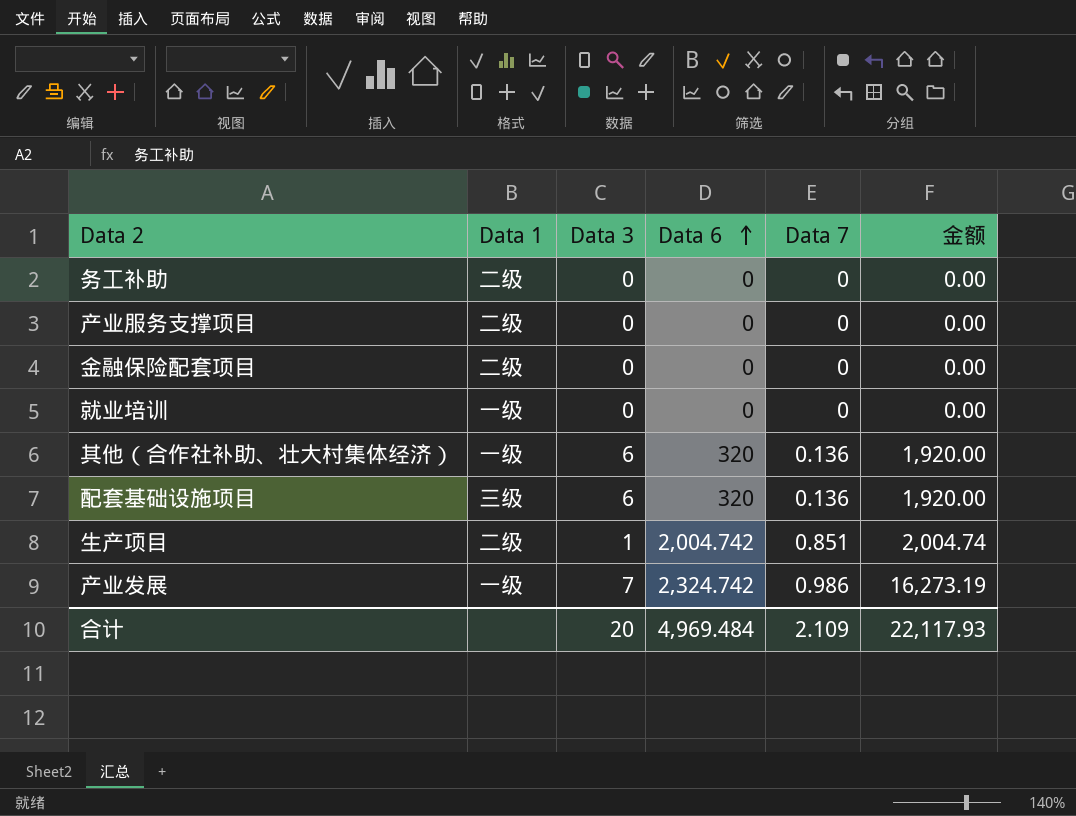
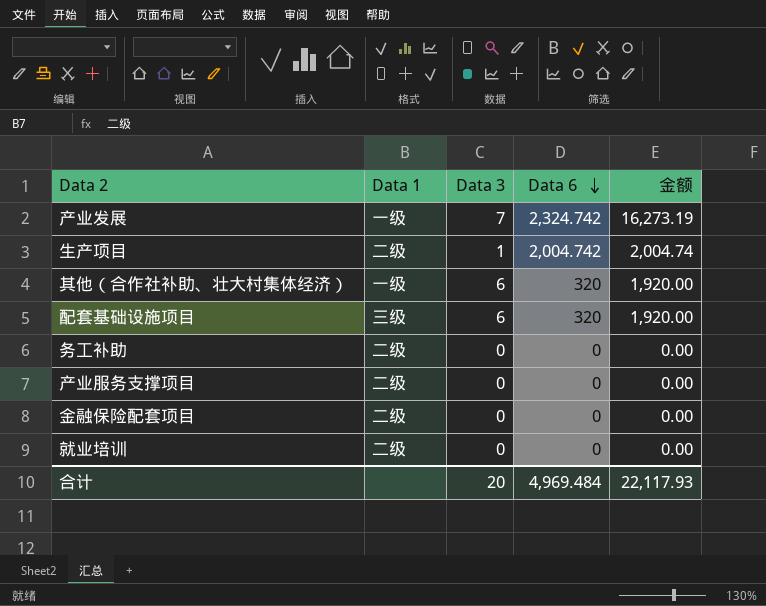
row order: Data 6 ascending -> Data 6 descending
column Data 7 | position: 5 -> none
就业培训 | Data 1: 一级 -> 二级

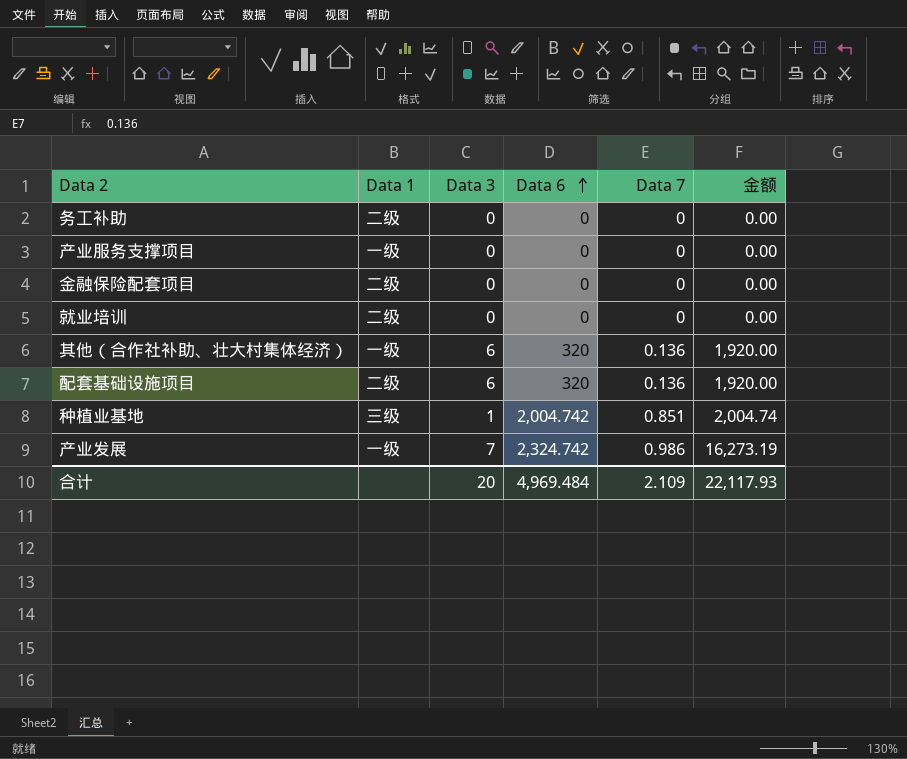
row order: Data 6 descending -> Data 6 ascending
column Data 7 | position: none -> 5
row 生产项目: 二级 | 1 | 2,004.742 | 2,004.74 -> none
产业服务支撑项目 | Data 1: 二级 -> 一级
配套基础设施项目 | Data 1: 三级 -> 二级
row 种植业基地: none -> 三级 | 1 | 2,004.742 | 0.851 | 2,004.74

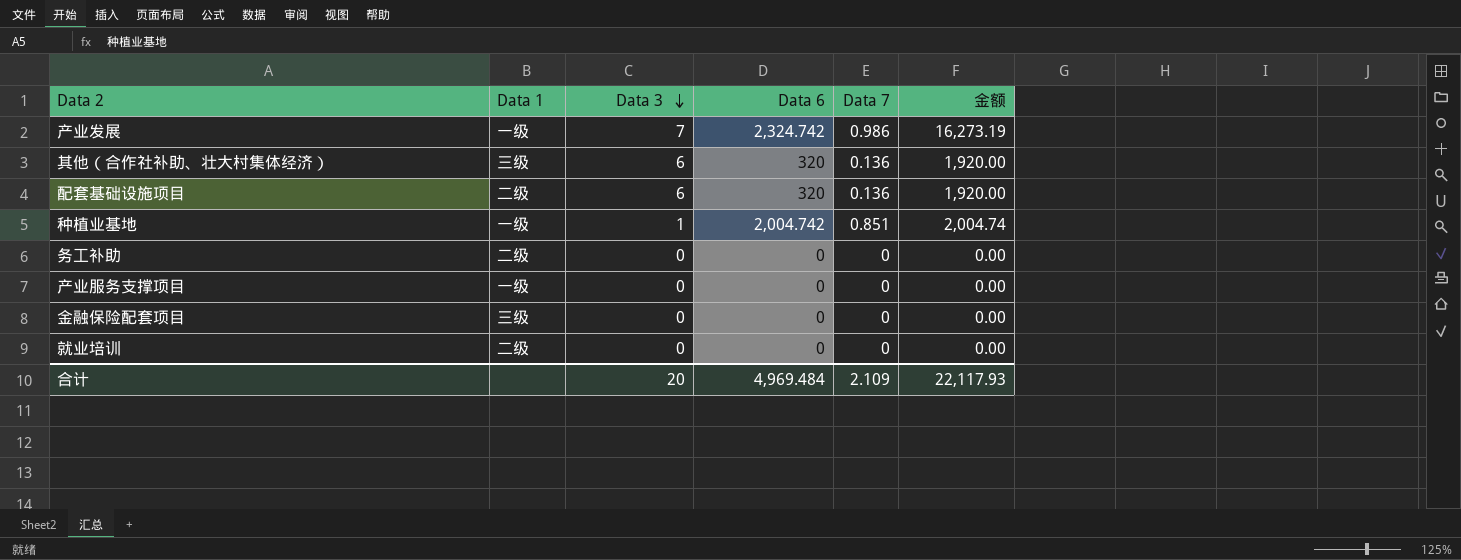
row order: Data 6 ascending -> Data 3 descending
其他（合作社补助、壮大村集体经济） | Data 1: 一级 -> 三级
种植业基地 | Data 1: 三级 -> 一级
金融保险配套项目 | Data 1: 二级 -> 三级

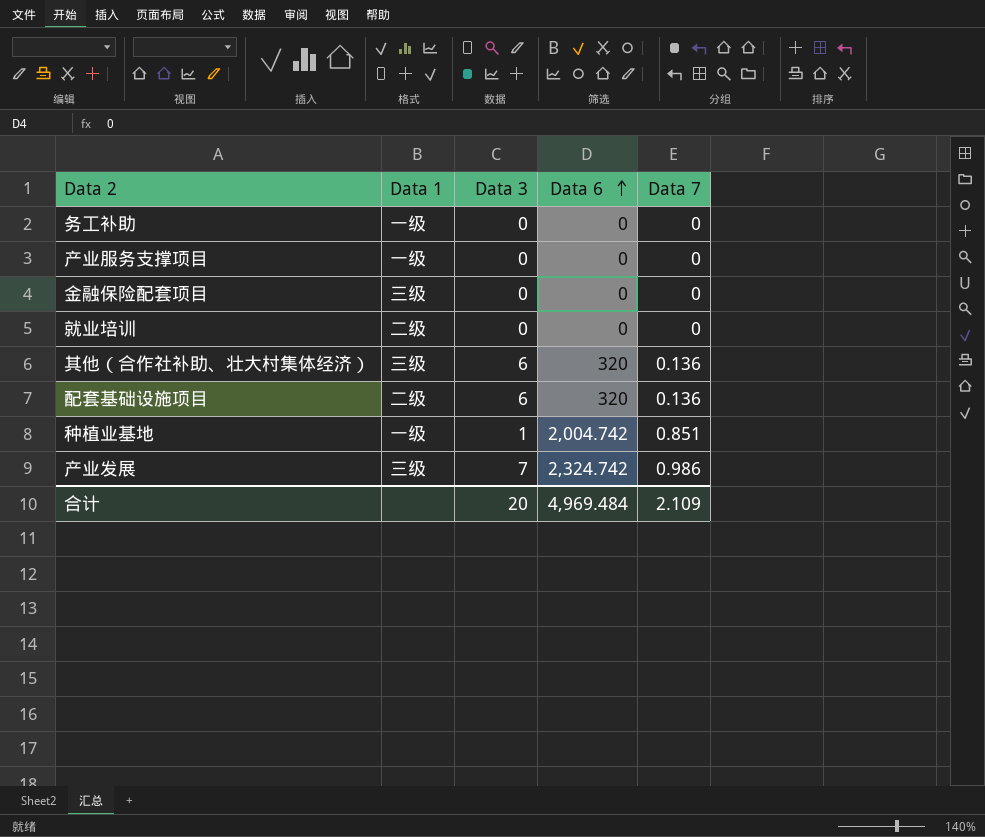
row order: Data 3 descending -> Data 6 ascending
column 金额 | formula: [Data 3] * [Data 6] -> none
务工补助 | Data 1: 二级 -> 一级
产业发展 | Data 1: 一级 -> 三级

